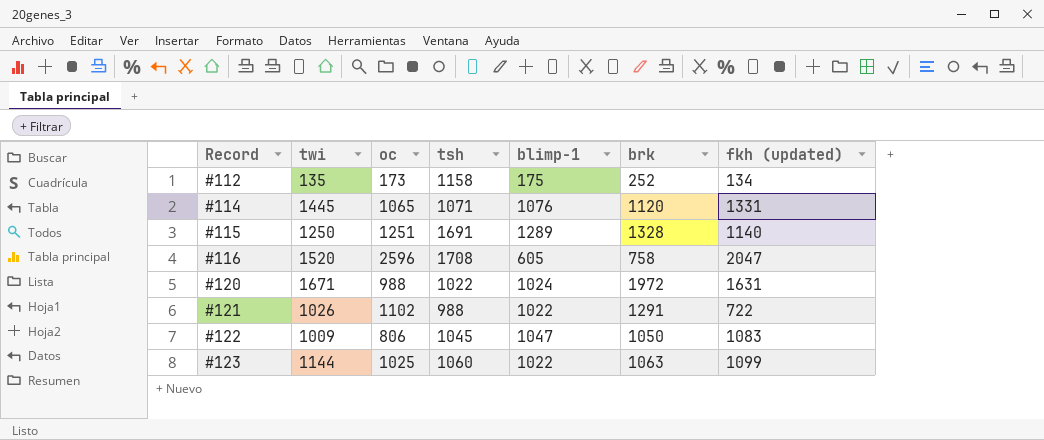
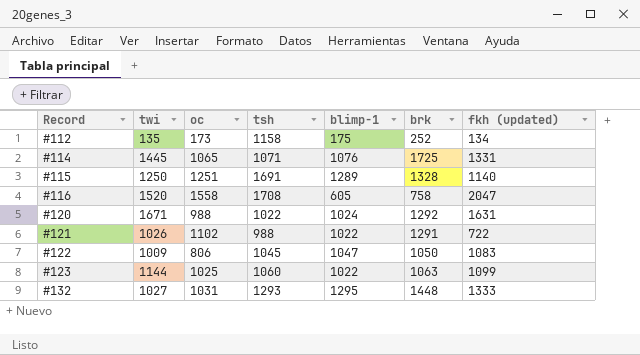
#114 | brk: 1120 -> 1725
#116 | oc: 2596 -> 1558
#120 | brk: 1972 -> 1292
row #132: none -> 1027 | 1031 | 1293 | 1295 | 1448 | 1333

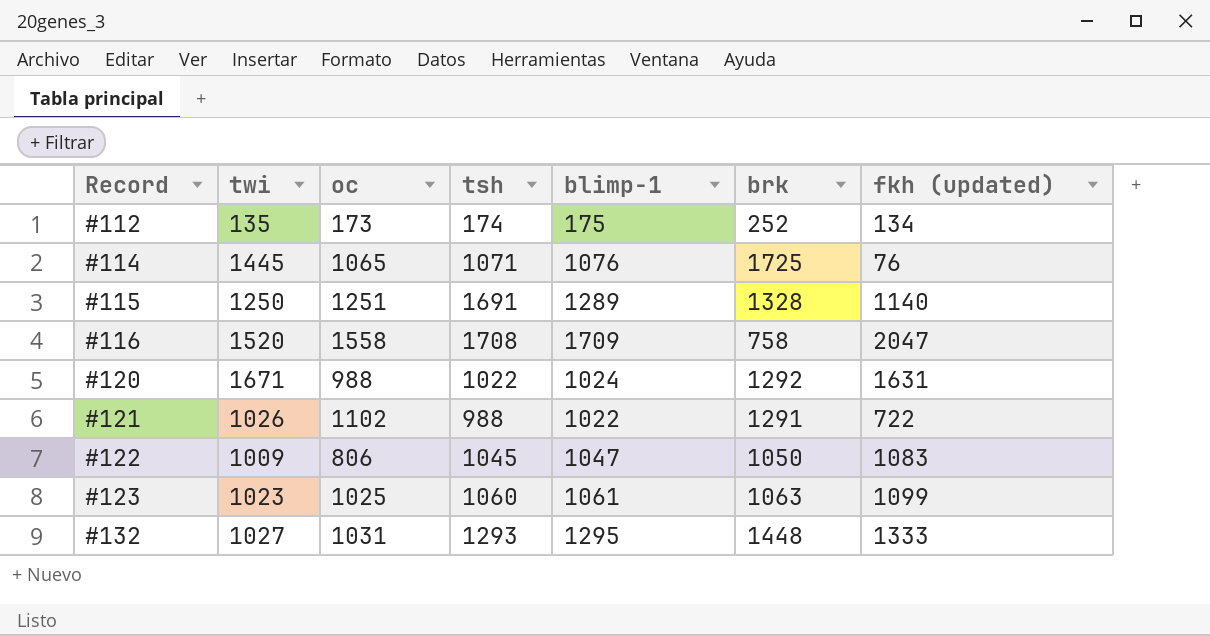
#112 | tsh: 1158 -> 174
#114 | fkh (updated): 1331 -> 76
#116 | blimp-1: 605 -> 1709
#123 | twi: 1144 -> 1023
#123 | blimp-1: 1022 -> 1061

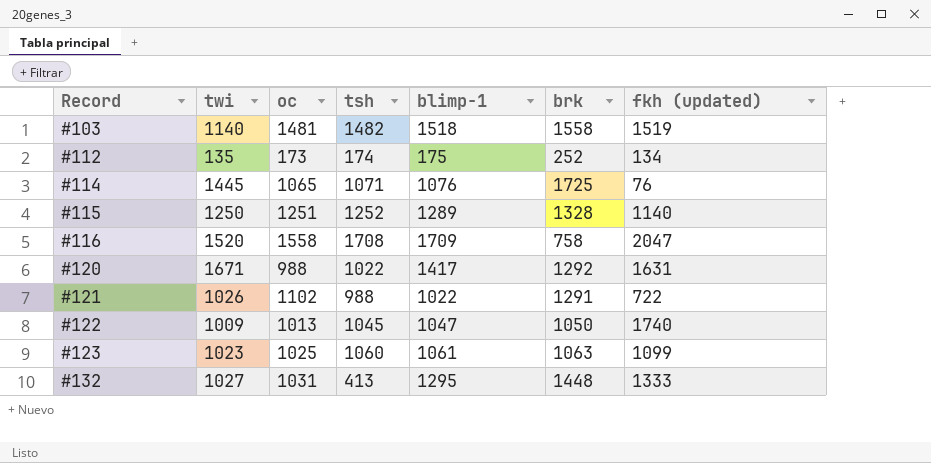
row #103: none -> 1140 | 1481 | 1482 | 1518 | 1558 | 1519
#115 | tsh: 1691 -> 1252
#120 | blimp-1: 1024 -> 1417
#122 | oc: 806 -> 1013
#122 | fkh (updated): 1083 -> 1740
#132 | tsh: 1293 -> 413

